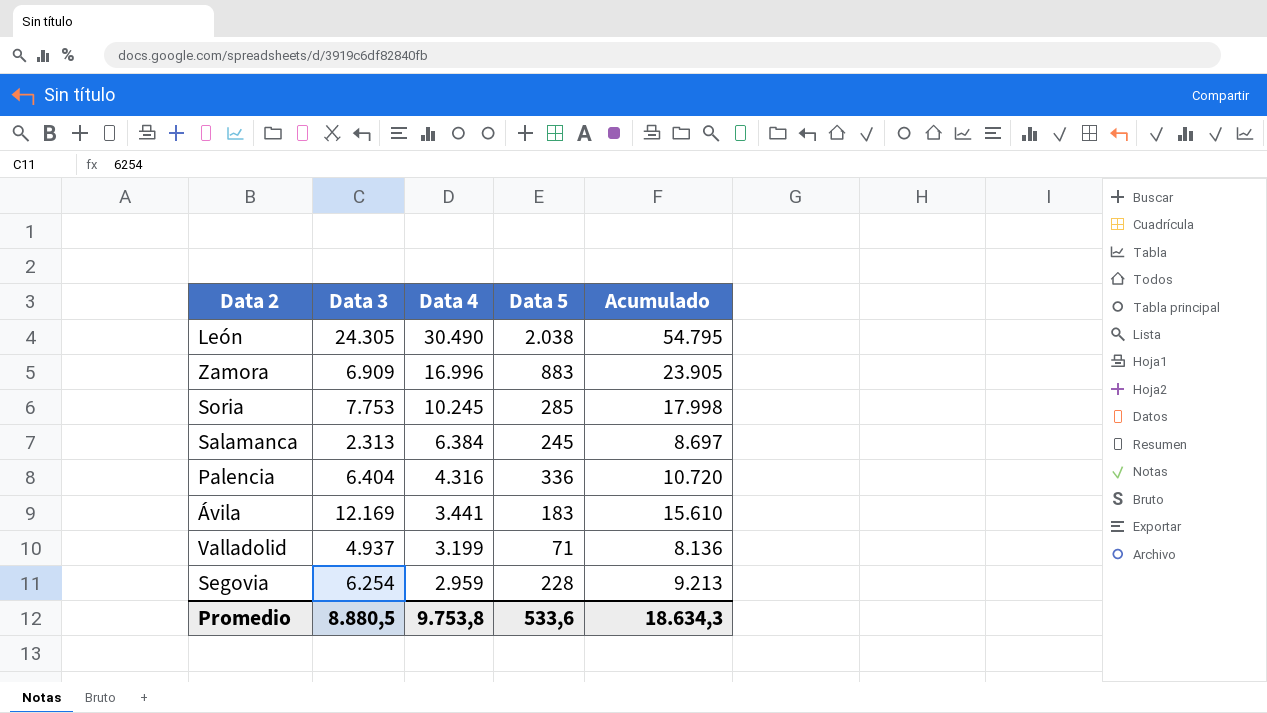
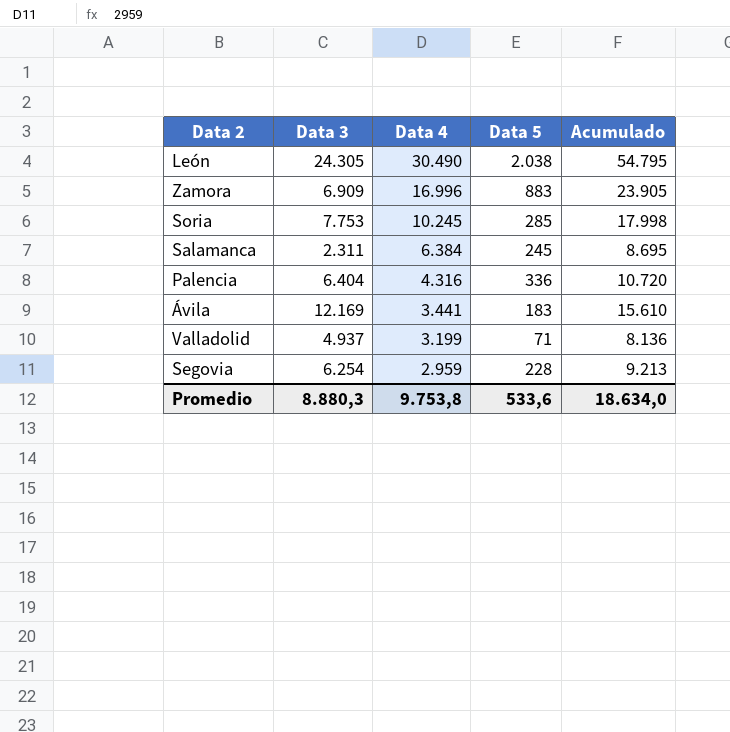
Salamanca | Data 3: 2.313 -> 2.311
Salamanca | Acumulado: 8.697 -> 8.695
Promedio | Data 3: 8.880,5 -> 8.880,3
Promedio | Acumulado: 18.634,3 -> 18.634,0

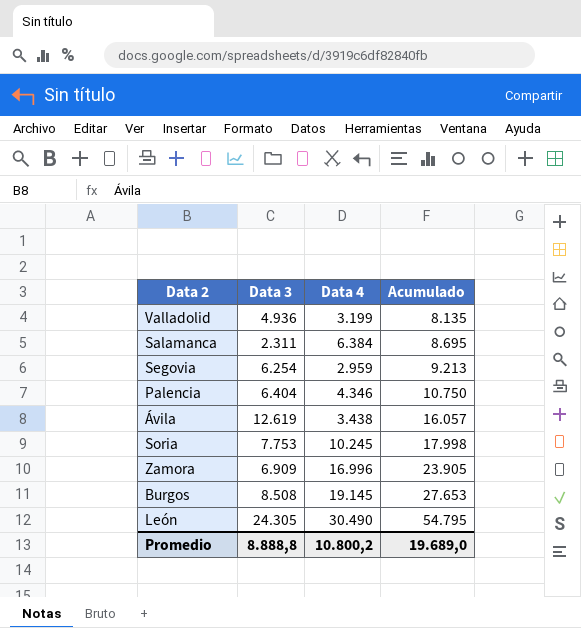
row order: Data 4 descending -> Acumulado ascending
column Data 5 | position: 4 -> none
Valladolid | Data 3: 4.937 -> 4.936
Valladolid | Acumulado: 8.136 -> 8.135
Palencia | Data 4: 4.316 -> 4.346
Palencia | Acumulado: 10.720 -> 10.750
Ávila | Data 3: 12.169 -> 12.619
Ávila | Data 4: 3.441 -> 3.438
Ávila | Acumulado: 15.610 -> 16.057
row Burgos: none -> 8.508 | 19.145 | 27.653
Promedio | Data 3: 8.880,3 -> 8.888,8
Promedio | Data 4: 9.753,8 -> 10.800,2
Promedio | Acumulado: 18.634,0 -> 19.689,0

